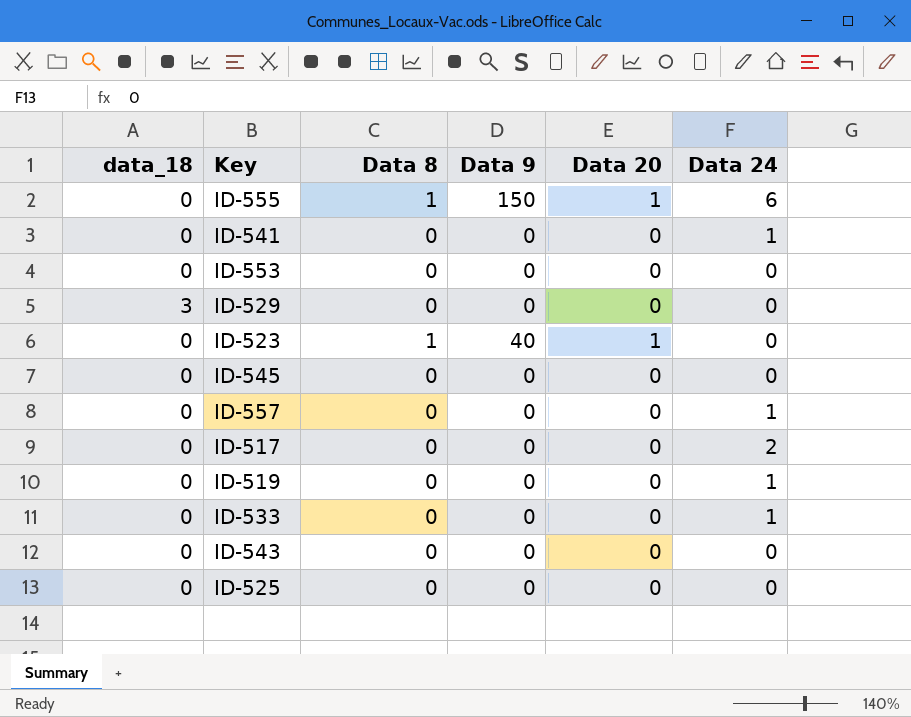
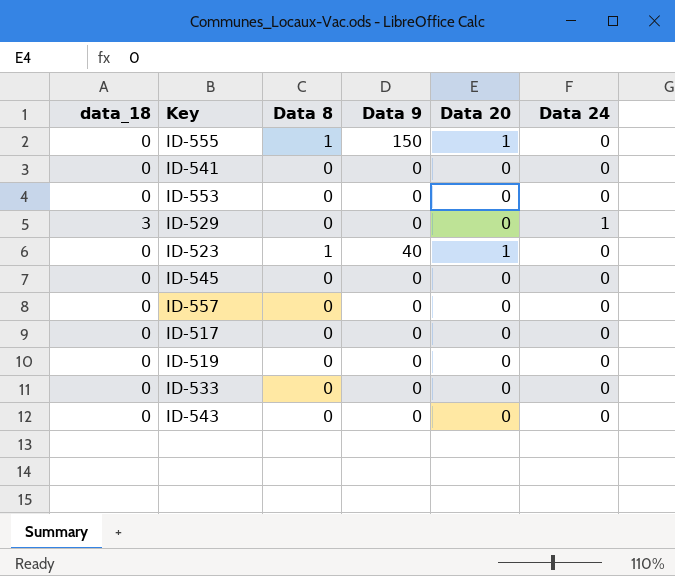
row ID-525: 0 | 0 | 0 | 0 | 0 -> none
ID-555 | Data 24: 6 -> 0
ID-541 | Data 24: 1 -> 0
ID-529 | Data 24: 0 -> 1
ID-557 | Data 24: 1 -> 0
ID-517 | Data 24: 2 -> 0
ID-519 | Data 24: 1 -> 0
ID-533 | Data 24: 1 -> 0

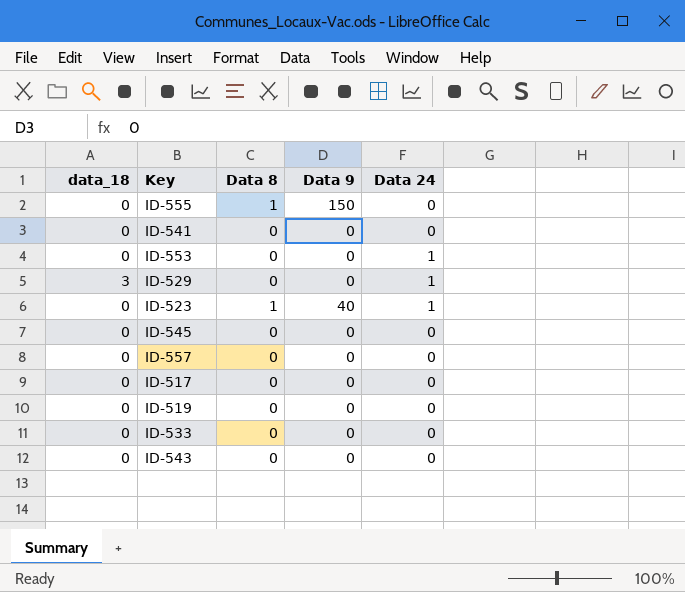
column Data 20 | position: 5 -> none
ID-553 | Data 24: 0 -> 1
ID-523 | Data 24: 0 -> 1

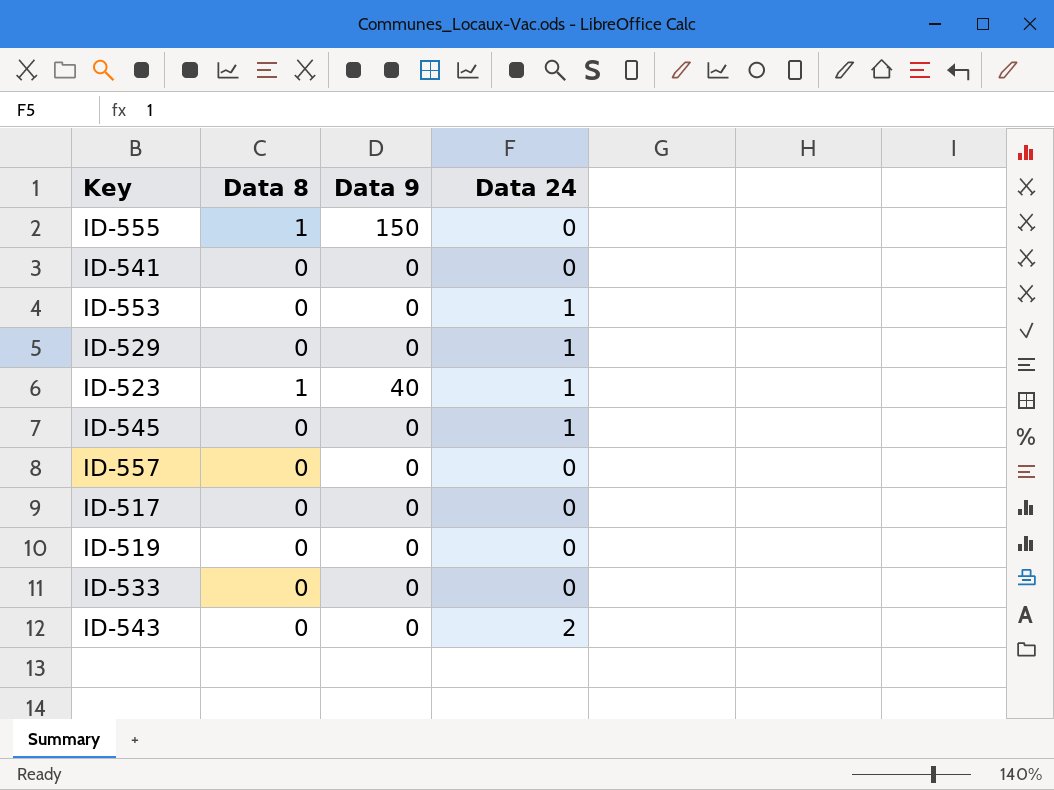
column data_18 | position: 1 -> none
ID-545 | Data 24: 0 -> 1
ID-543 | Data 24: 0 -> 2

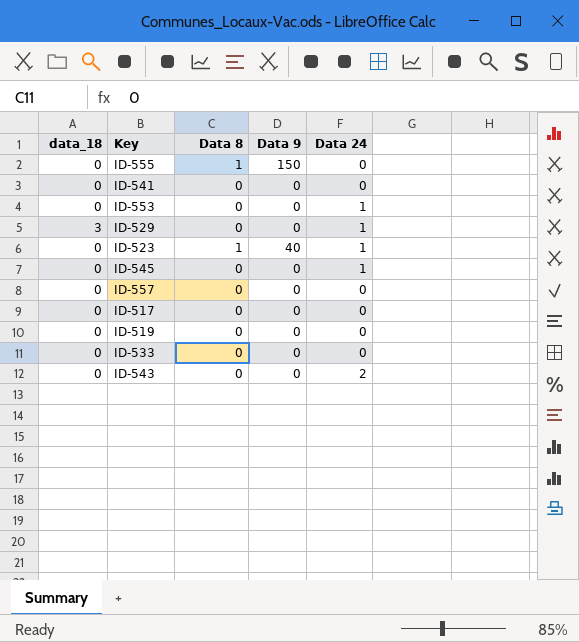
column data_18 | position: none -> 1

